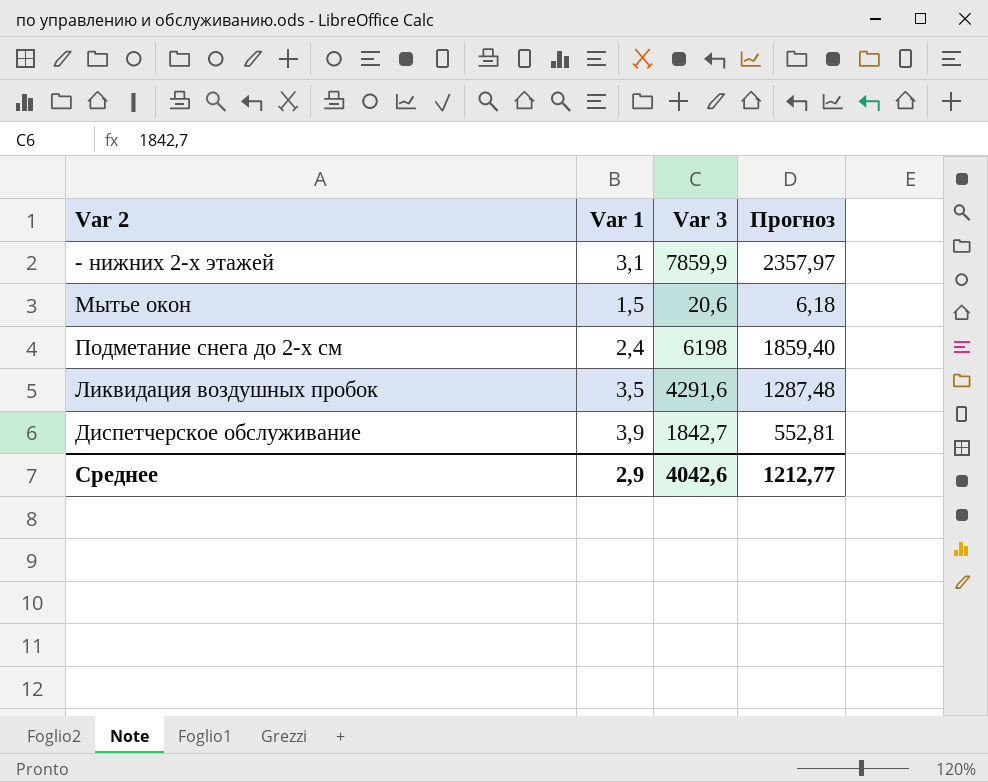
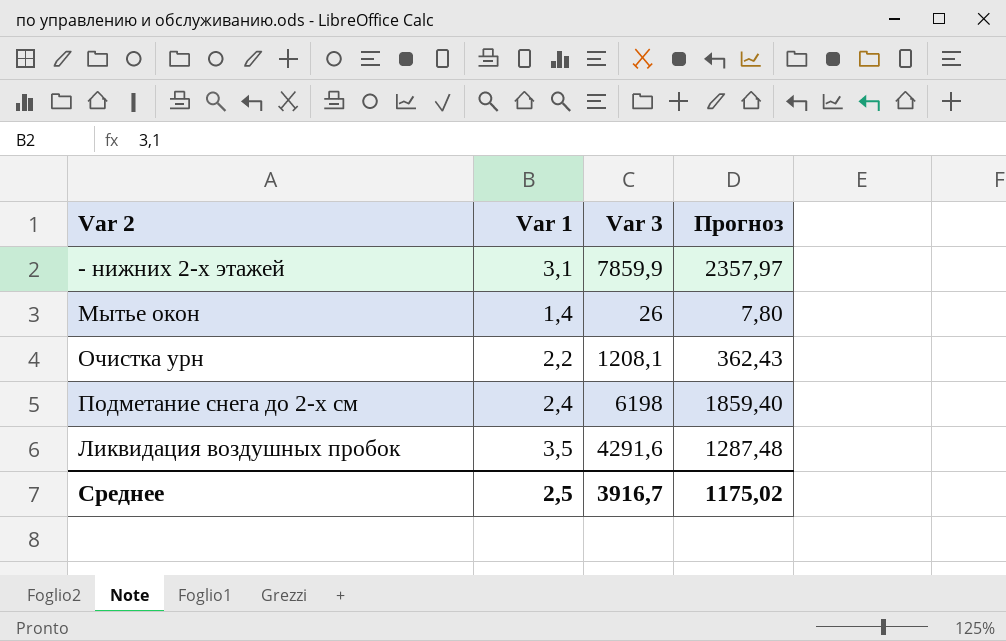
row Диспетчерское обслуживание: 3,9 | 1842,7 | 552,81 -> none
Мытье окон | Var 1: 1,5 -> 1,4
Мытье окон | Var 3: 20,6 -> 26
Мытье окон | Прогноз: 6,18 -> 7,80
row Очистка урн: none -> 2,2 | 1208,1 | 362,43
Среднее | Var 1: 2,9 -> 2,5
Среднее | Var 3: 4042,6 -> 3916,7
Среднее | Прогноз: 1212,77 -> 1175,02

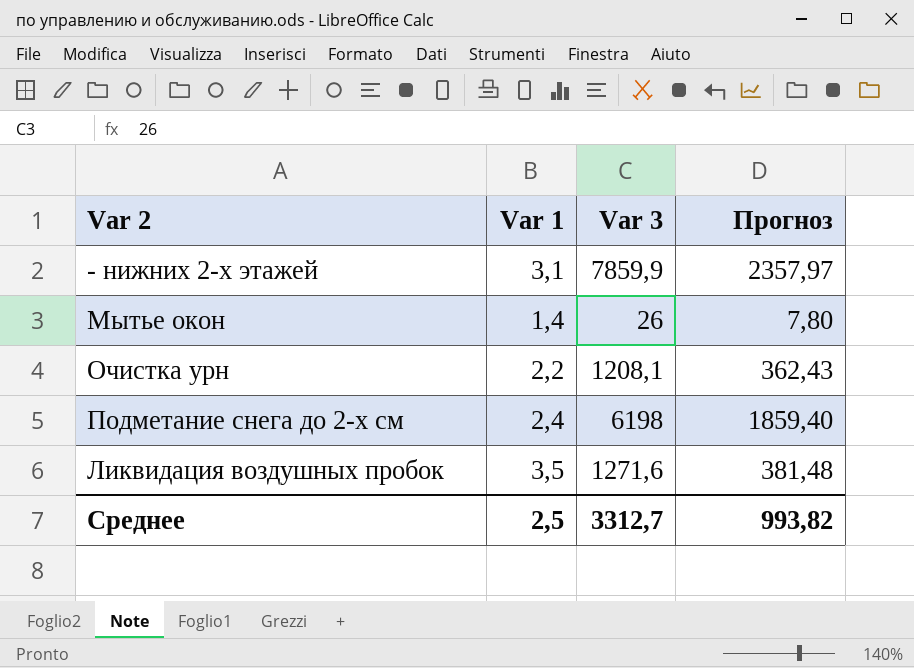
Ликвидация воздушных пробок | Var 3: 4291,6 -> 1271,6
Ликвидация воздушных пробок | Прогноз: 1287,48 -> 381,48
Среднее | Var 3: 3916,7 -> 3312,7
Среднее | Прогноз: 1175,02 -> 993,82

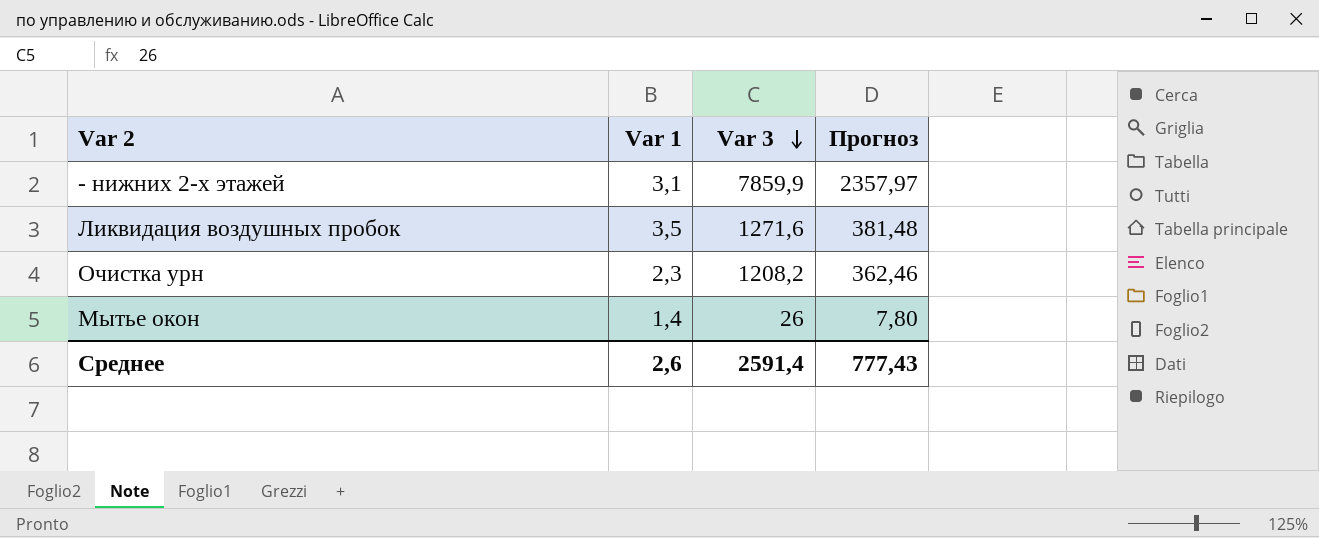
row order: none -> Var 3 descending
row Подметание снега до 2-х см: 2,4 | 6198 | 1859,40 -> none
Очистка урн | Var 1: 2,2 -> 2,3
Очистка урн | Var 3: 1208,1 -> 1208,2
Очистка урн | Прогноз: 362,43 -> 362,46
Среднее | Var 1: 2,5 -> 2,6
Среднее | Var 3: 3312,7 -> 2591,4
Среднее | Прогноз: 993,82 -> 777,43

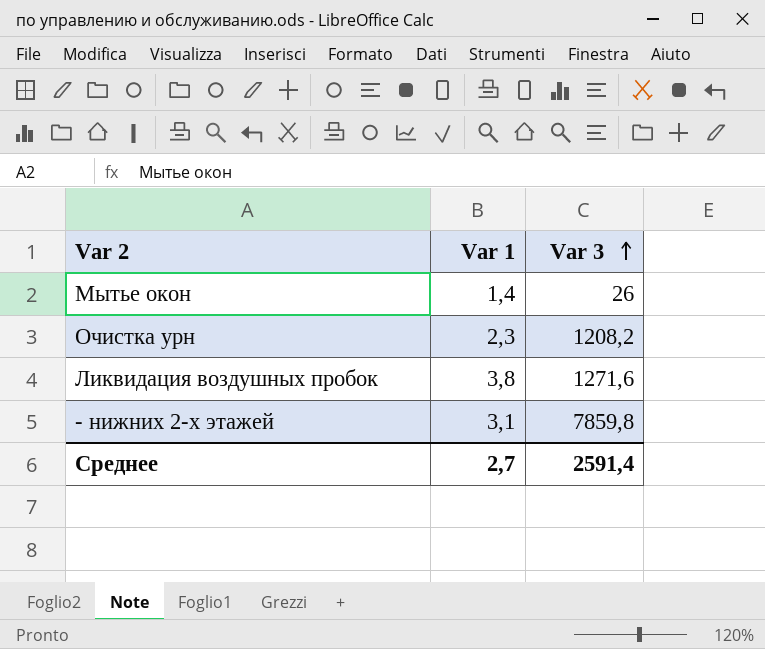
row order: Var 3 descending -> Var 3 ascending
column Прогноз | formula: [Var 3] * 0,3 -> none
Ликвидация воздушных пробок | Var 1: 3,5 -> 3,8
- нижних 2-х этажей | Var 3: 7859,9 -> 7859,8
Среднее | Var 1: 2,6 -> 2,7

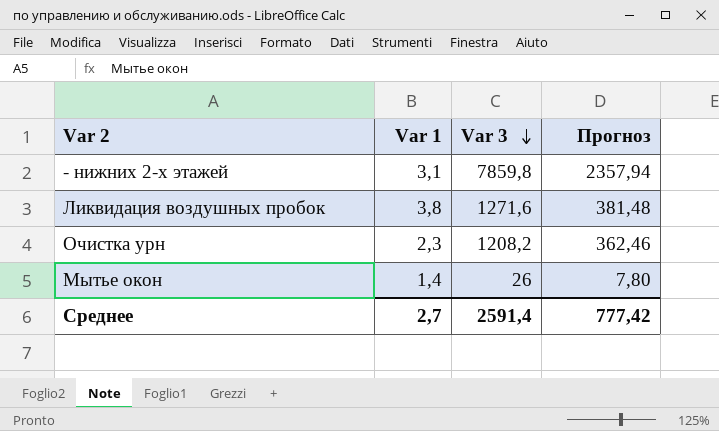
row order: Var 3 ascending -> Var 3 descending
column Прогноз | formula: none -> [Var 3] * 0,3

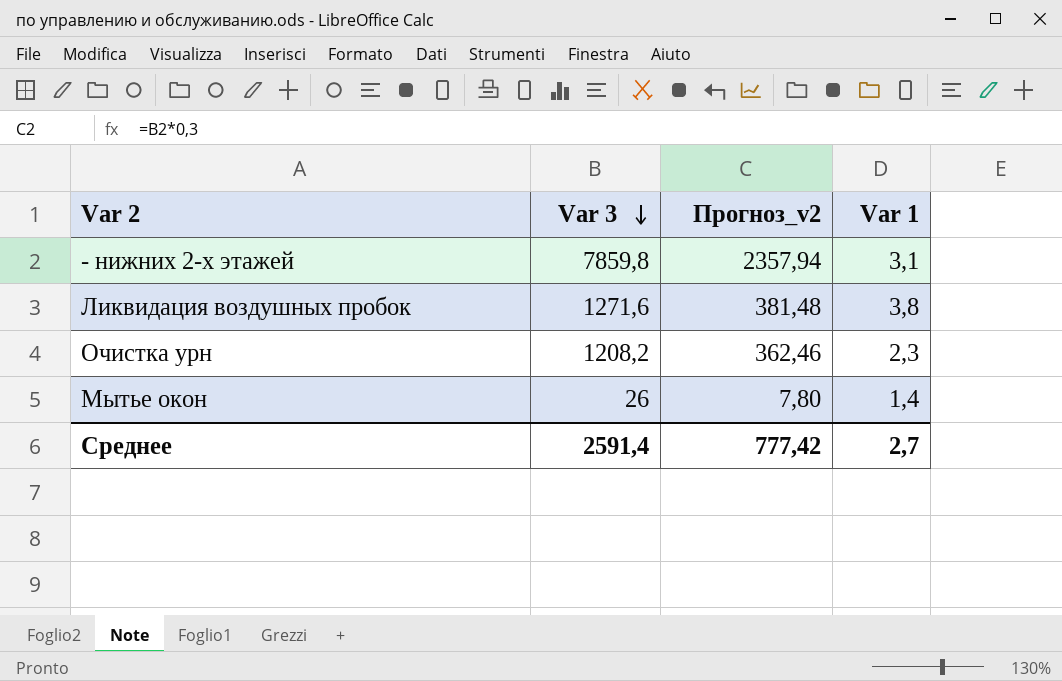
column name: Прогноз -> Прогноз_v2
column Var 1 | position: 2 -> 4

